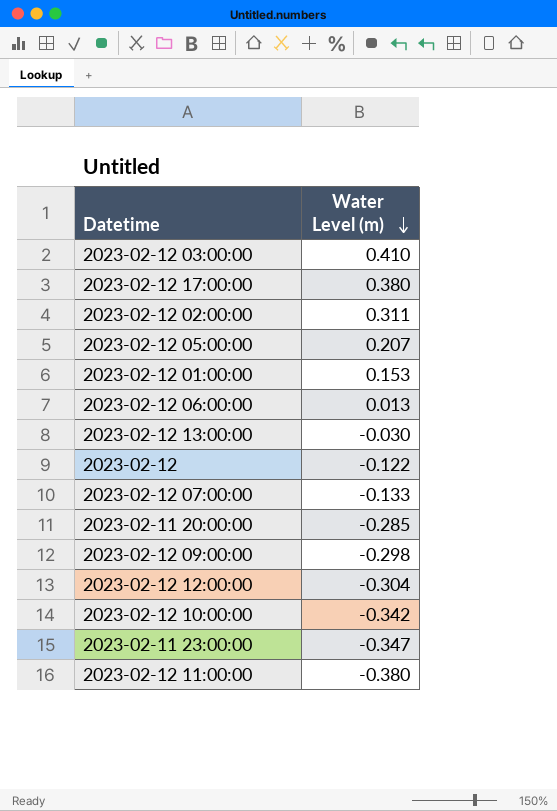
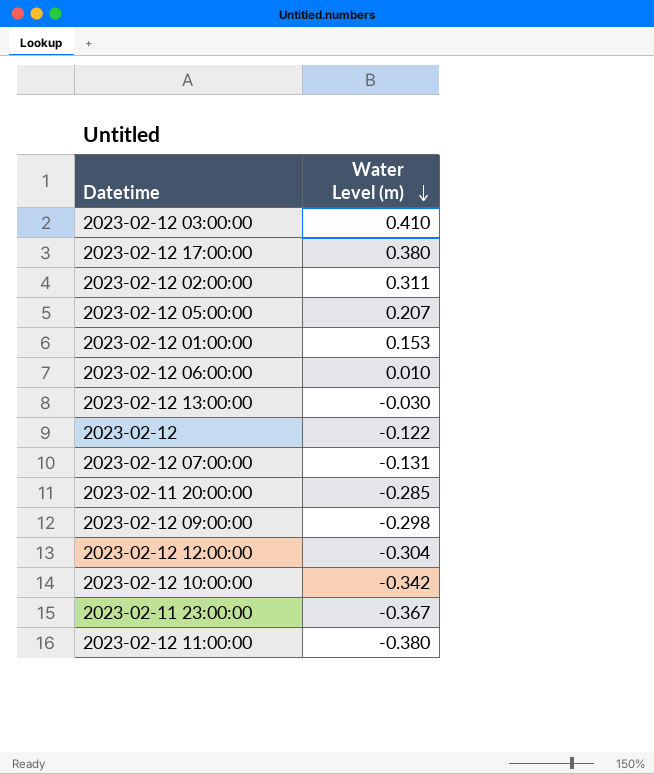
2023-02-12 06:00:00 | Water Level (m): 0.013 -> 0.010
2023-02-12 07:00:00 | Water Level (m): -0.133 -> -0.131
2023-02-11 23:00:00 | Water Level (m): -0.347 -> -0.367

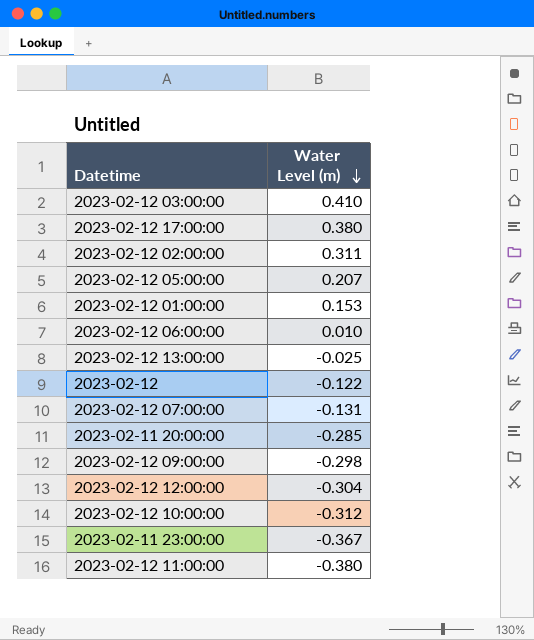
2023-02-12 13:00:00 | Water Level (m): -0.030 -> -0.025
2023-02-12 10:00:00 | Water Level (m): -0.342 -> -0.312

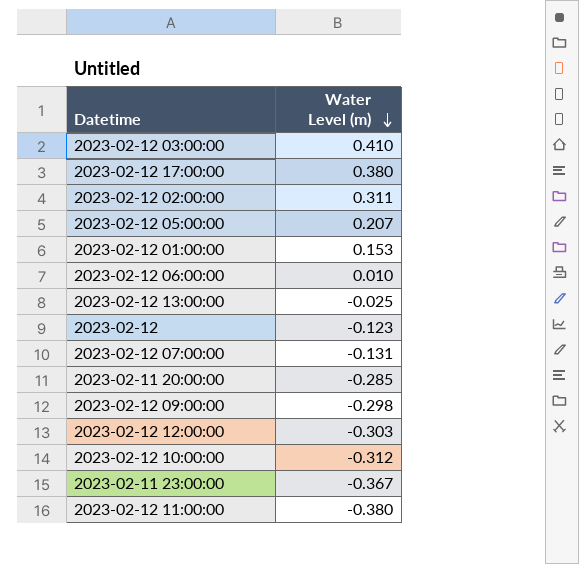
2023-02-12 | Water Level (m): -0.122 -> -0.123
2023-02-12 12:00:00 | Water Level (m): -0.304 -> -0.303

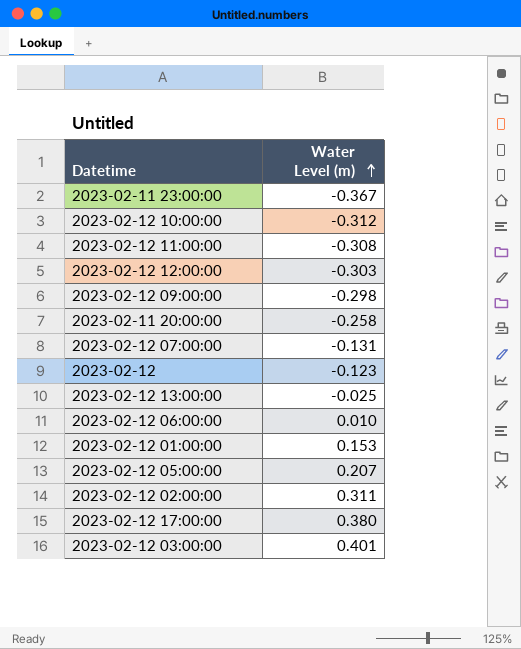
row order: Water Level (m) descending -> Water Level (m) ascending
2023-02-12 11:00:00 | Water Level (m): -0.380 -> -0.308
2023-02-11 20:00:00 | Water Level (m): -0.285 -> -0.258
2023-02-12 03:00:00 | Water Level (m): 0.410 -> 0.401

